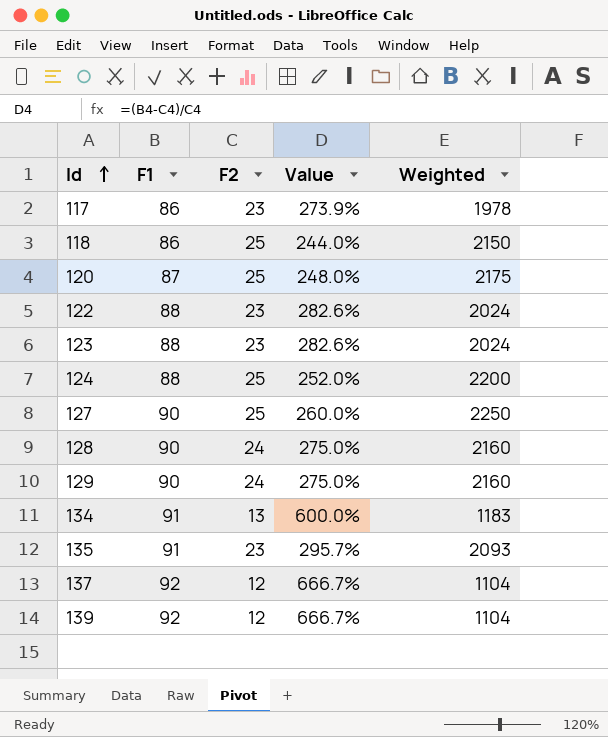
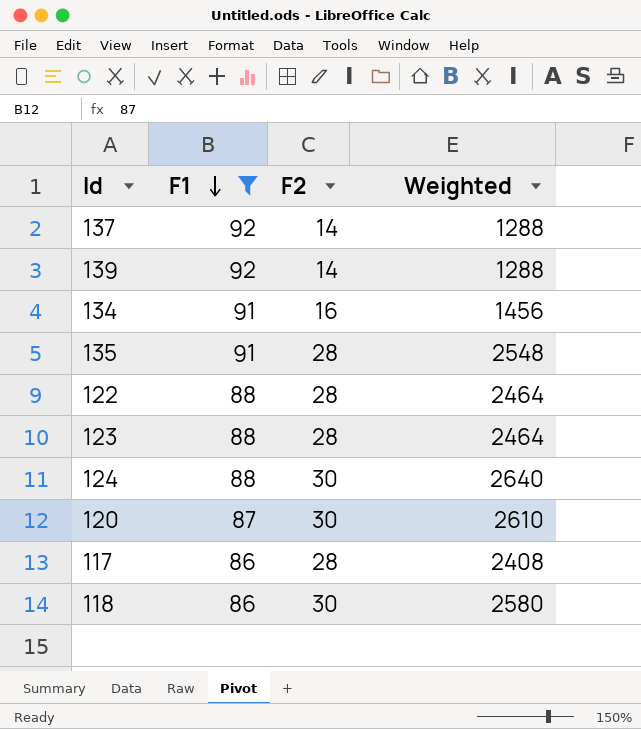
filter: none -> F1 != 90
row order: Id ascending -> F1 descending
column Value | formula: ([F1] - [F2]) / [F2] -> none
137 | F2: 12 -> 14
137 | Weighted: 1104 -> 1288
139 | F2: 12 -> 14
139 | Weighted: 1104 -> 1288
134 | F2: 13 -> 16
134 | Weighted: 1183 -> 1456
135 | F2: 23 -> 28
135 | Weighted: 2093 -> 2548
122 | F2: 23 -> 28
122 | Weighted: 2024 -> 2464
123 | F2: 23 -> 28
123 | Weighted: 2024 -> 2464
124 | F2: 25 -> 30
124 | Weighted: 2200 -> 2640
120 | F2: 25 -> 30
120 | Weighted: 2175 -> 2610
117 | F2: 23 -> 28
117 | Weighted: 1978 -> 2408
118 | F2: 25 -> 30
118 | Weighted: 2150 -> 2580

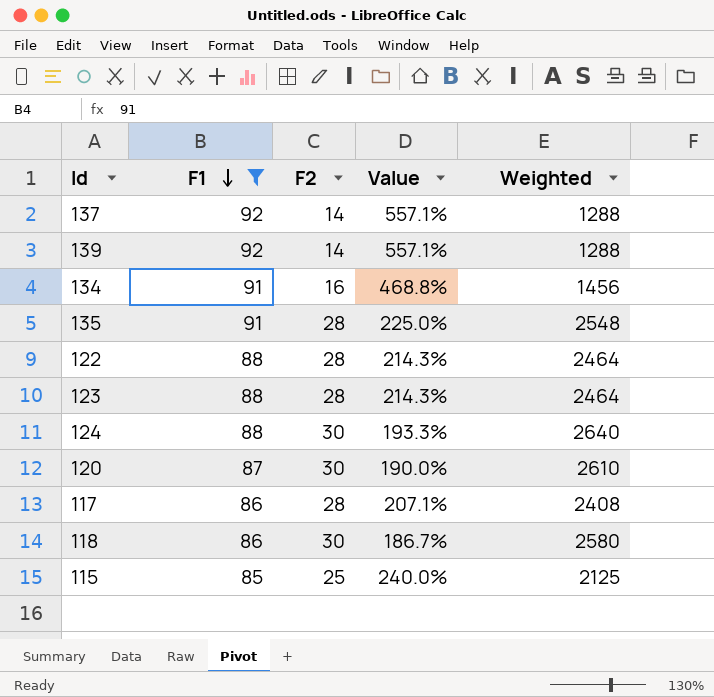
column Value | formula: none -> ([F1] - [F2]) / [F2]
row 115: none -> 85 | 25 | 240.0% | 2125

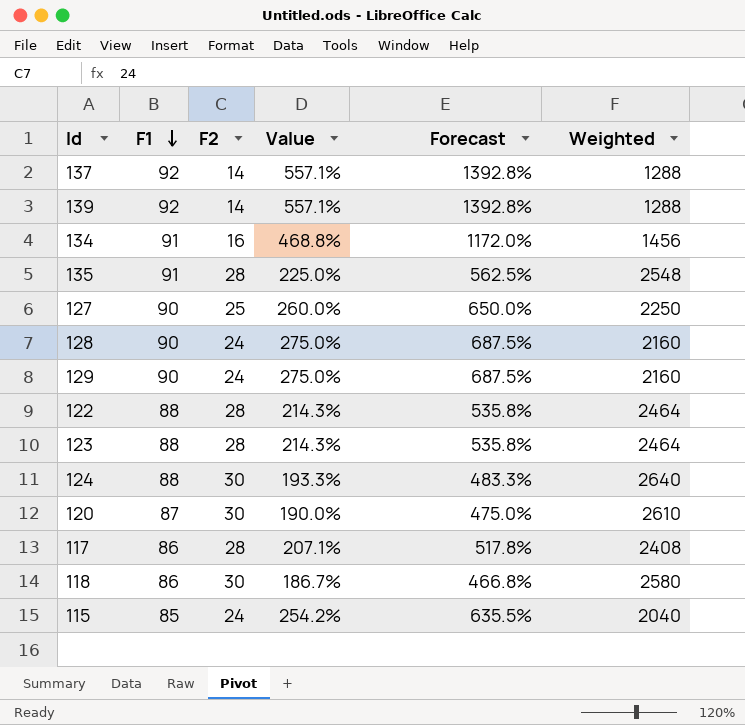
filter: F1 != 90 -> none
column Forecast | formula: none -> [Value] * 2.5
115 | F2: 25 -> 24
115 | Value: 240.0% -> 254.2%
115 | Weighted: 2125 -> 2040

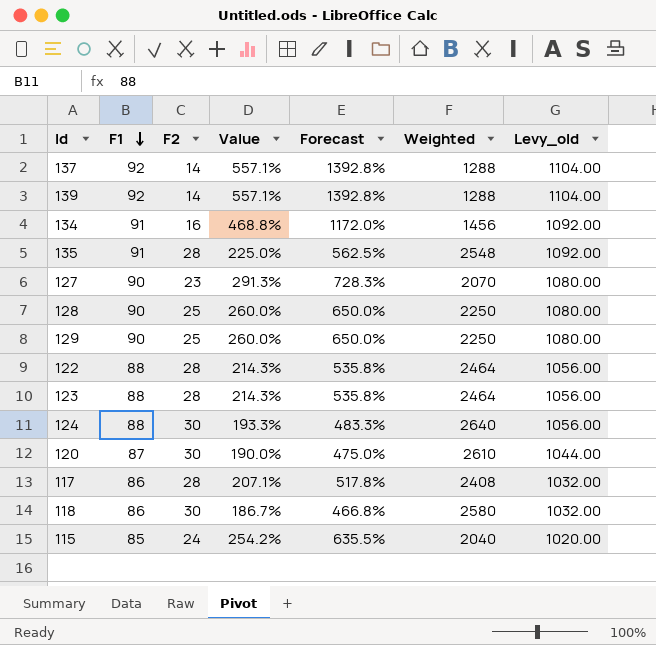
column Levy_old | formula: none -> [F1] * 12
127 | F2: 25 -> 23
127 | Value: 260.0% -> 291.3%
127 | Forecast: 650.0% -> 728.3%
127 | Weighted: 2250 -> 2070
128 | F2: 24 -> 25
128 | Value: 275.0% -> 260.0%
128 | Forecast: 687.5% -> 650.0%
128 | Weighted: 2160 -> 2250
129 | F2: 24 -> 25
129 | Value: 275.0% -> 260.0%
129 | Forecast: 687.5% -> 650.0%
129 | Weighted: 2160 -> 2250

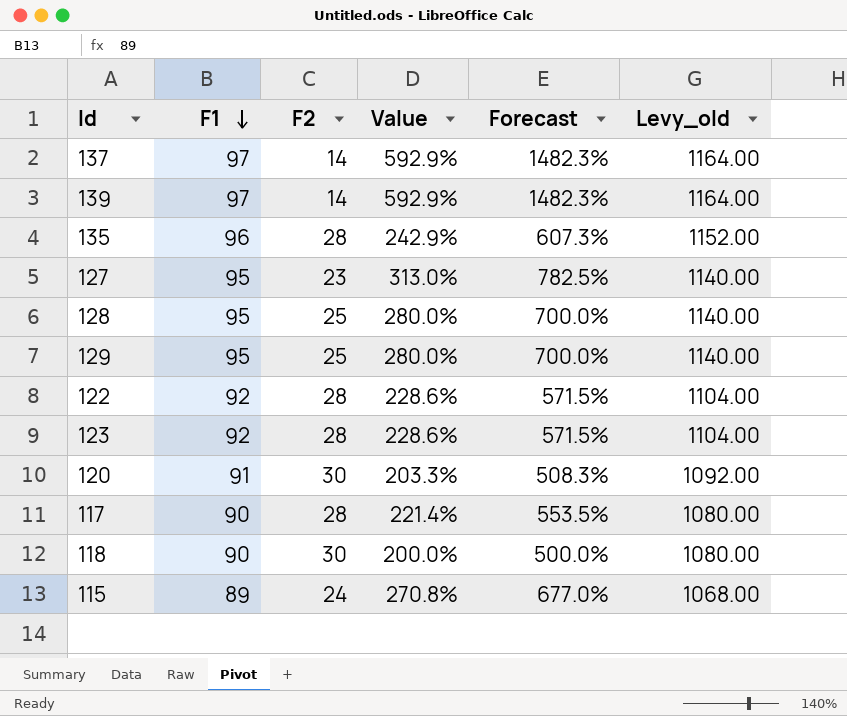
column Weighted | formula: [F1] * [F2] -> none
row 134: 91 | 16 | 468.8% | 1172.0% | 1456 | 1092.00 -> none
row 124: 88 | 30 | 193.3% | 483.3% | 2640 | 1056.00 -> none
137 | F1: 92 -> 97
137 | Value: 557.1% -> 592.9%
137 | Forecast: 1392.8% -> 1482.3%
137 | Levy_old: 1104.00 -> 1164.00
139 | F1: 92 -> 97
139 | Value: 557.1% -> 592.9%
139 | Forecast: 1392.8% -> 1482.3%
139 | Levy_old: 1104.00 -> 1164.00
135 | F1: 91 -> 96
135 | Value: 225.0% -> 242.9%
135 | Forecast: 562.5% -> 607.3%
135 | Levy_old: 1092.00 -> 1152.00
127 | F1: 90 -> 95
127 | Value: 291.3% -> 313.0%
127 | Forecast: 728.3% -> 782.5%
127 | Levy_old: 1080.00 -> 1140.00
128 | F1: 90 -> 95
128 | Value: 260.0% -> 280.0%
128 | Forecast: 650.0% -> 700.0%
128 | Levy_old: 1080.00 -> 1140.00
129 | F1: 90 -> 95
129 | Value: 260.0% -> 280.0%
129 | Forecast: 650.0% -> 700.0%
129 | Levy_old: 1080.00 -> 1140.00
122 | F1: 88 -> 92
122 | Value: 214.3% -> 228.6%
122 | Forecast: 535.8% -> 571.5%
122 | Levy_old: 1056.00 -> 1104.00
123 | F1: 88 -> 92
123 | Value: 214.3% -> 228.6%
123 | Forecast: 535.8% -> 571.5%
123 | Levy_old: 1056.00 -> 1104.00
120 | F1: 87 -> 91
120 | Value: 190.0% -> 203.3%
120 | Forecast: 475.0% -> 508.3%
120 | Levy_old: 1044.00 -> 1092.00
117 | F1: 86 -> 90
117 | Value: 207.1% -> 221.4%
117 | Forecast: 517.8% -> 553.5%
117 | Levy_old: 1032.00 -> 1080.00
118 | F1: 86 -> 90
118 | Value: 186.7% -> 200.0%
118 | Forecast: 466.8% -> 500.0%
118 | Levy_old: 1032.00 -> 1080.00
115 | F1: 85 -> 89
115 | Value: 254.2% -> 270.8%
115 | Forecast: 635.5% -> 677.0%
115 | Levy_old: 1020.00 -> 1068.00

